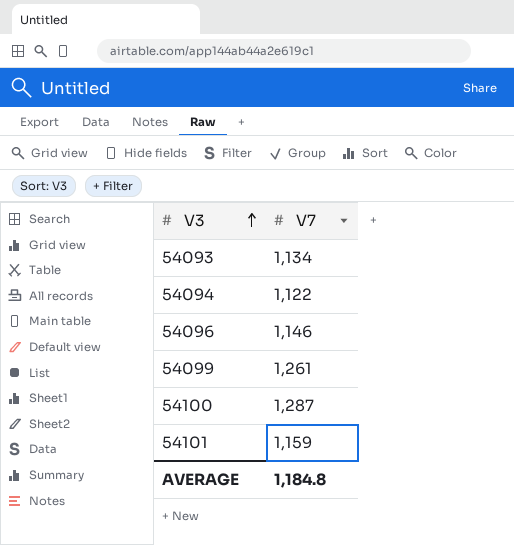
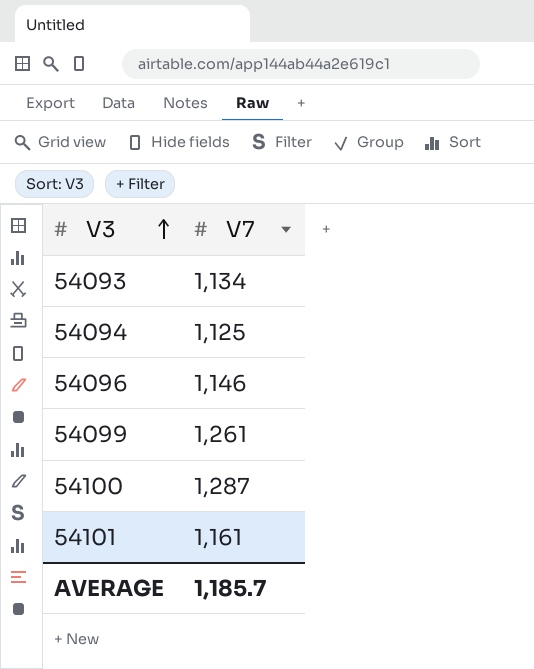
54094 | V7: 1,122 -> 1,125
54101 | V7: 1,159 -> 1,161
AVERAGE | V7: 1,184.8 -> 1,185.7

